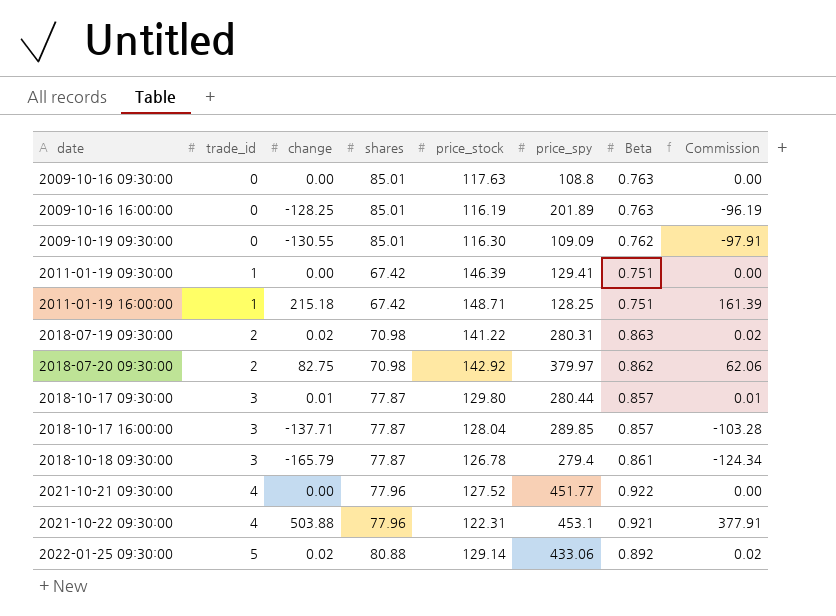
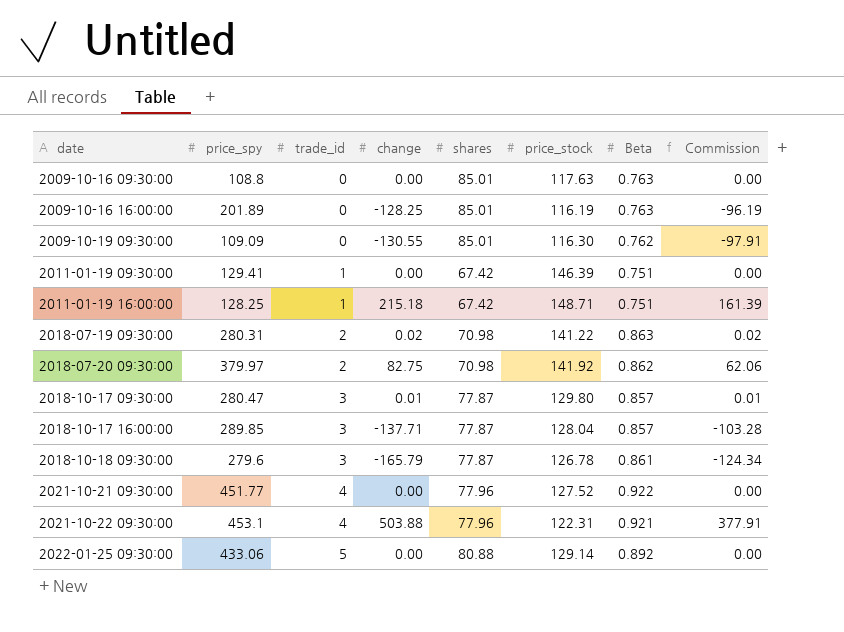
column price_spy | position: 6 -> 2
2018-07-20 09:30:00 | price_stock: 142.92 -> 141.92
2018-10-17 09:30:00 | price_spy: 280.44 -> 280.47
2018-10-18 09:30:00 | price_spy: 279.4 -> 279.6
2022-01-25 09:30:00 | change: 0.02 -> 0.00
2022-01-25 09:30:00 | Commission: 0.02 -> 0.00

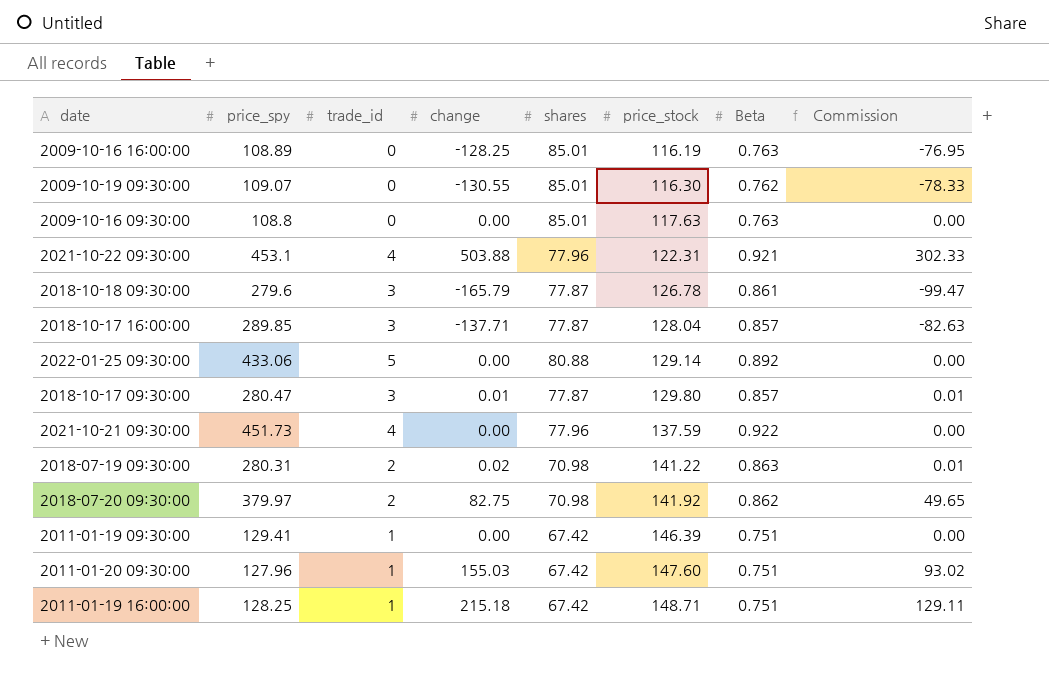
row order: date ascending -> price_stock ascending
column Commission | formula: [change] * 0.75 -> [change] * 0.6
2009-10-16 16:00:00 | price_spy: 201.89 -> 108.89
2009-10-19 09:30:00 | price_spy: 109.09 -> 109.07
2021-10-21 09:30:00 | price_spy: 451.77 -> 451.73
2021-10-21 09:30:00 | price_stock: 127.52 -> 137.59
row 2011-01-20 09:30:00: none -> 127.96 | 1 | 155.03 | 67.42 | 147.60 | 0.751 | 93.02

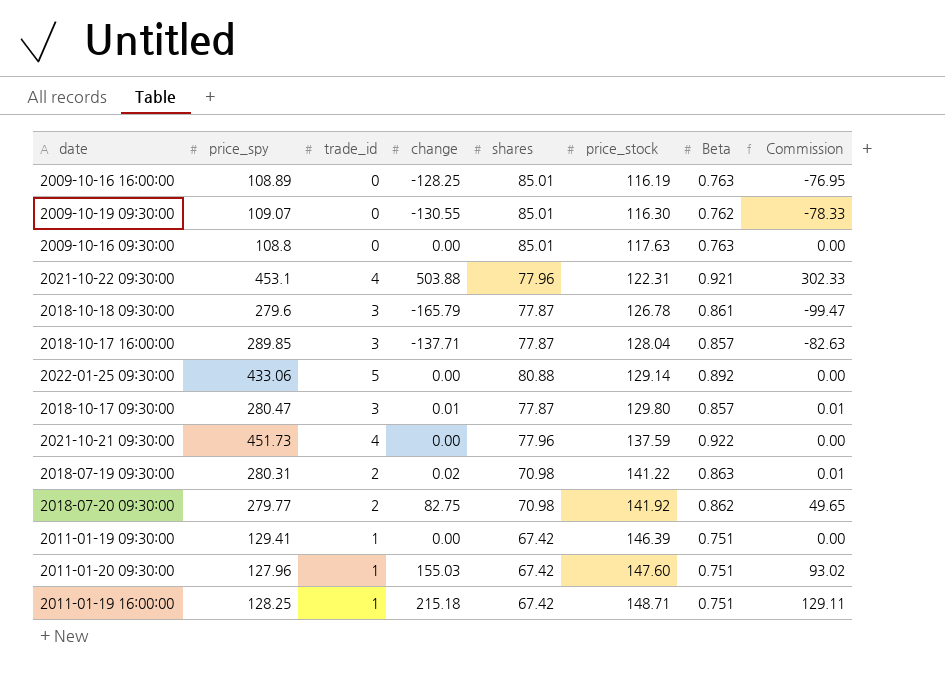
2018-07-20 09:30:00 | price_spy: 379.97 -> 279.77

